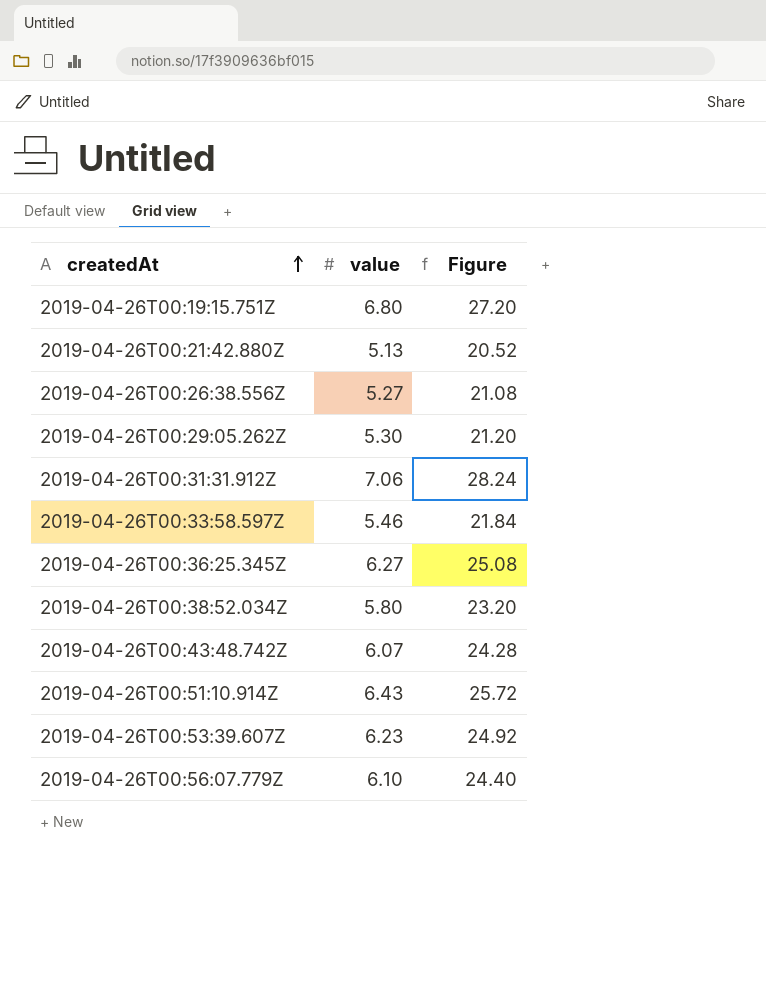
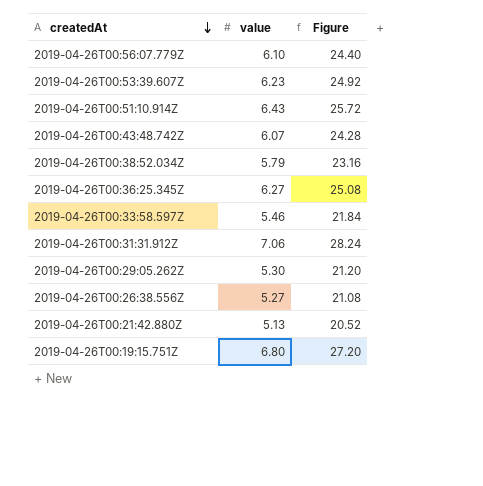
row order: createdAt ascending -> createdAt descending
2019-04-26T00:38:52.034Z | value: 5.80 -> 5.79
2019-04-26T00:38:52.034Z | Figure: 23.20 -> 23.16

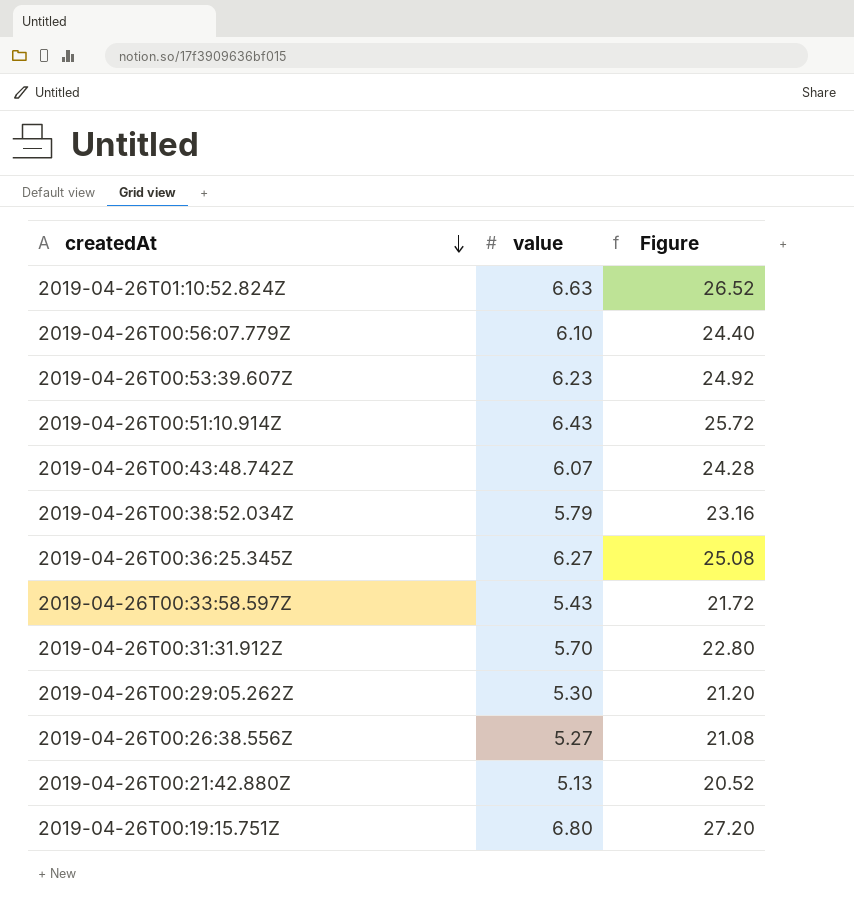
row 2019-04-26T01:10:52.824Z: none -> 6.63 | 26.52
2019-04-26T00:33:58.597Z | value: 5.46 -> 5.43
2019-04-26T00:33:58.597Z | Figure: 21.84 -> 21.72
2019-04-26T00:31:31.912Z | value: 7.06 -> 5.70
2019-04-26T00:31:31.912Z | Figure: 28.24 -> 22.80

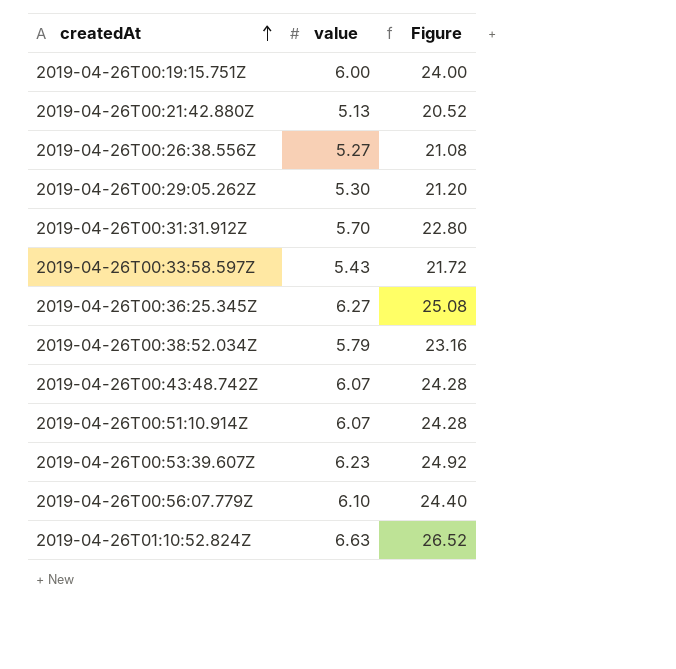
row order: createdAt descending -> createdAt ascending
2019-04-26T00:19:15.751Z | value: 6.80 -> 6.00
2019-04-26T00:19:15.751Z | Figure: 27.20 -> 24.00
2019-04-26T00:51:10.914Z | value: 6.43 -> 6.07
2019-04-26T00:51:10.914Z | Figure: 25.72 -> 24.28

